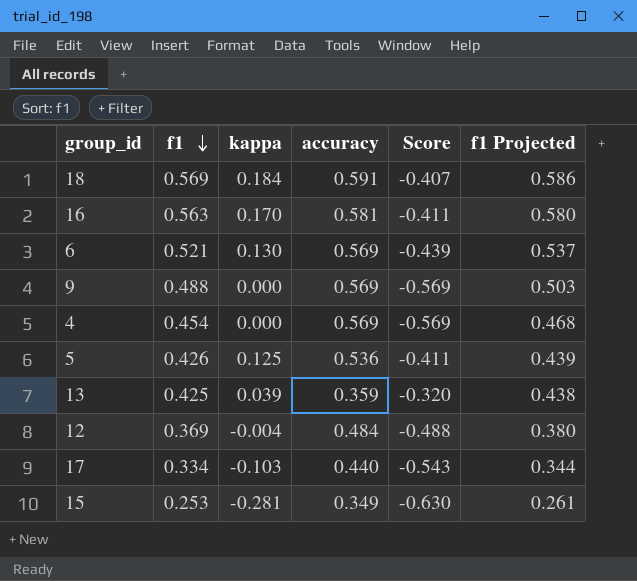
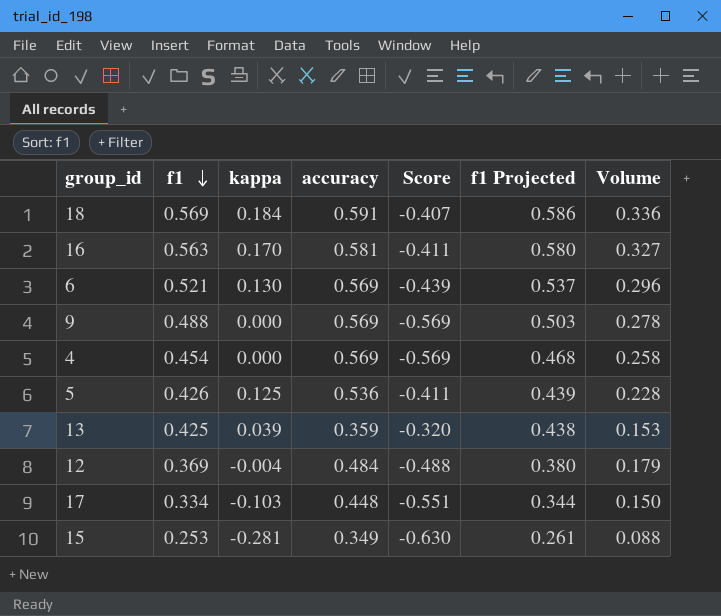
column Volume | formula: none -> [f1] * [accuracy]
17 | accuracy: 0.440 -> 0.448
17 | Score: -0.543 -> -0.551

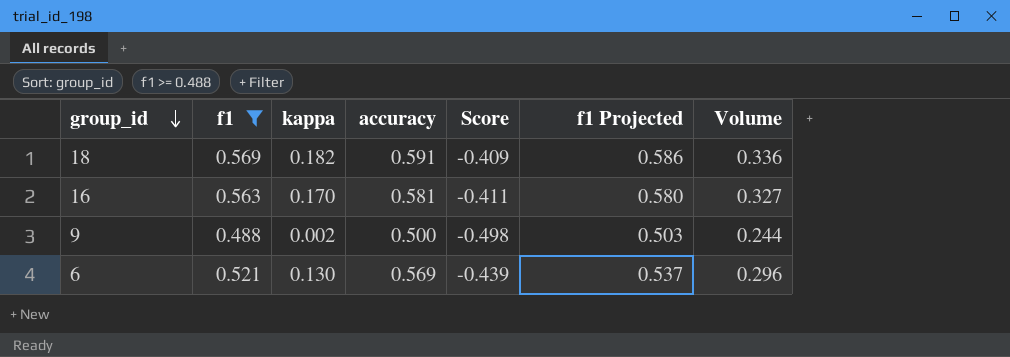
filter: none -> f1 >= 0.488
row order: f1 descending -> group_id descending
18 | kappa: 0.184 -> 0.182
18 | Score: -0.407 -> -0.409
9 | kappa: 0.000 -> 0.002
9 | accuracy: 0.569 -> 0.500
9 | Score: -0.569 -> -0.498
9 | Volume: 0.278 -> 0.244

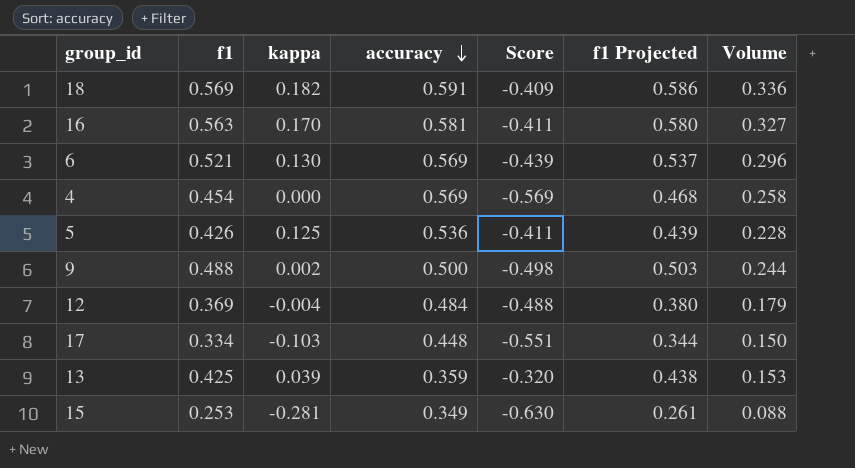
filter: f1 >= 0.488 -> none
row order: group_id descending -> accuracy descending

